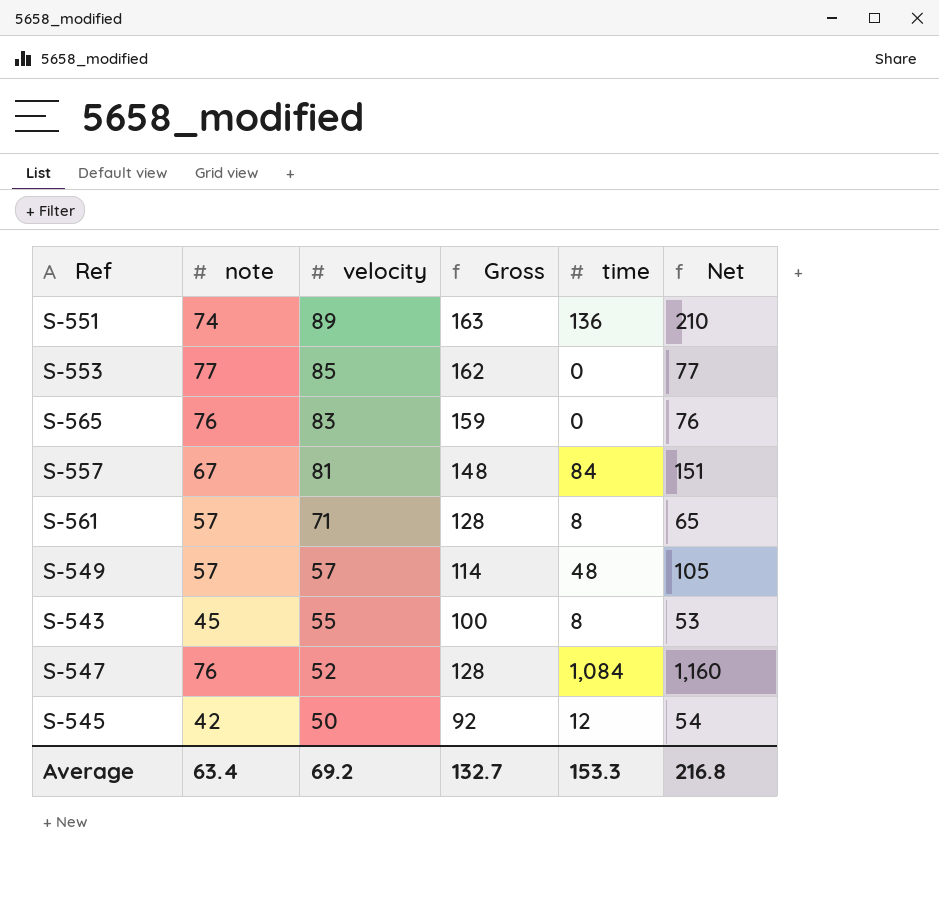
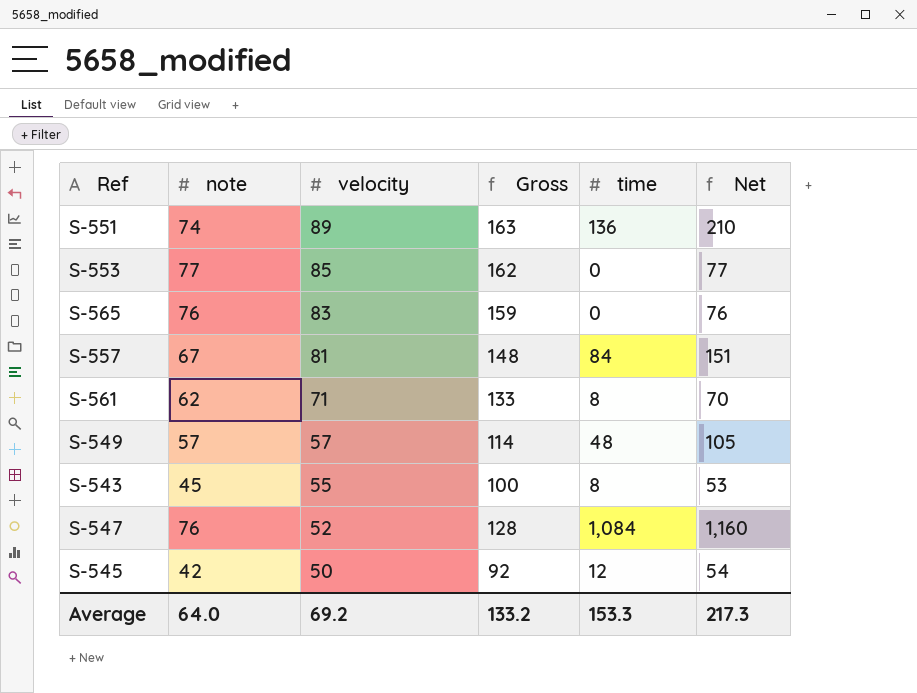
S-561 | note: 57 -> 62
S-561 | Gross: 128 -> 133
S-561 | Net: 65 -> 70
Average | note: 63.4 -> 64.0
Average | Gross: 132.7 -> 133.2
Average | Net: 216.8 -> 217.3

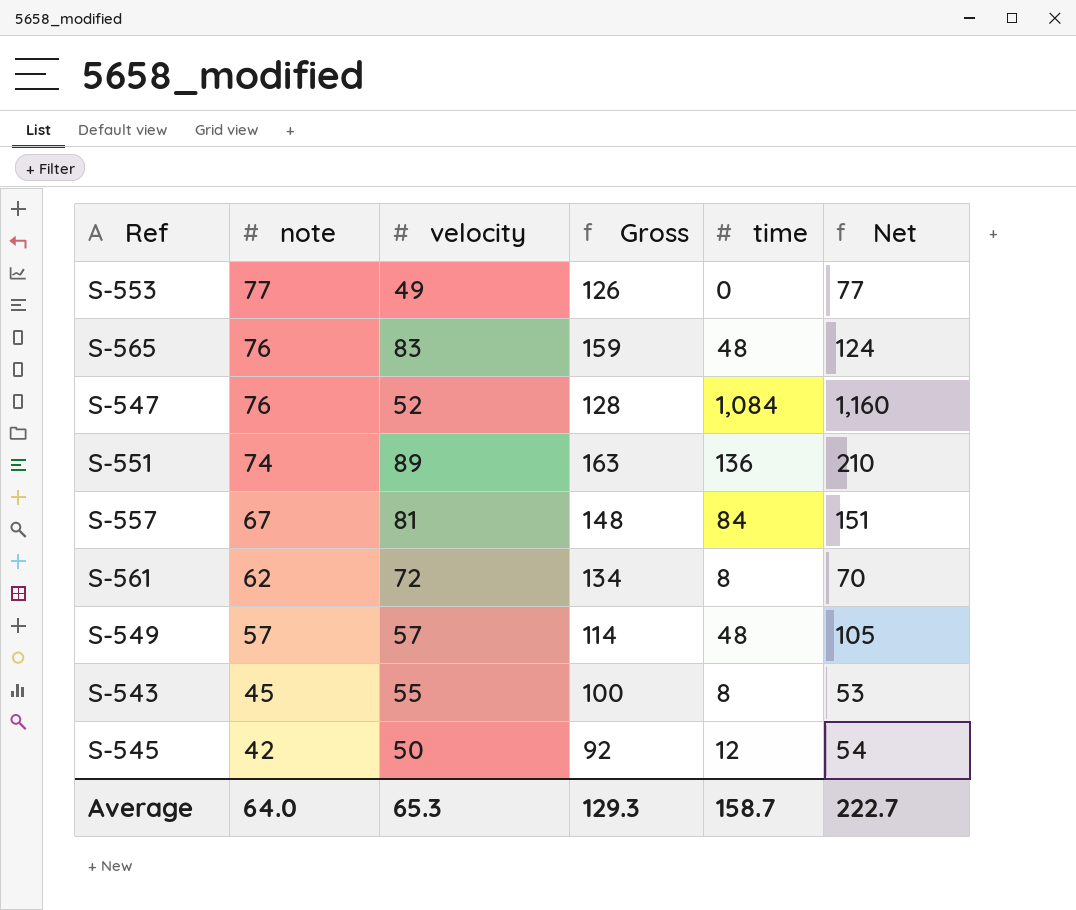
row order: velocity descending -> note descending
S-553 | velocity: 85 -> 49
S-553 | Gross: 162 -> 126
S-565 | time: 0 -> 48
S-565 | Net: 76 -> 124
S-561 | velocity: 71 -> 72
S-561 | Gross: 133 -> 134
Average | velocity: 69.2 -> 65.3
Average | Gross: 133.2 -> 129.3
Average | time: 153.3 -> 158.7
Average | Net: 217.3 -> 222.7

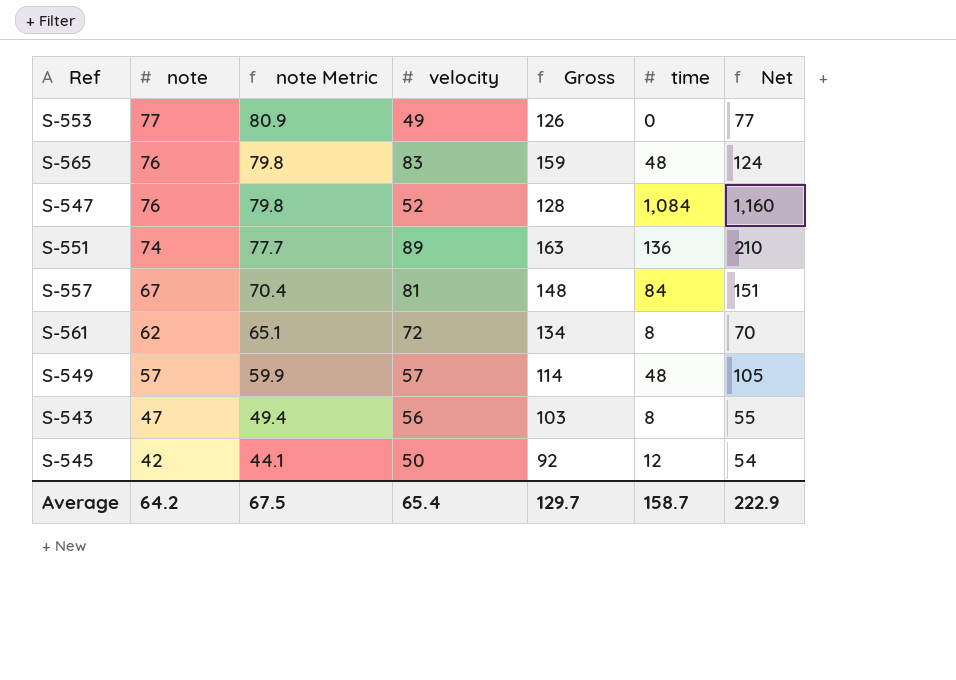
column note Metric | formula: none -> [note] * 1.05
S-543 | note: 45 -> 47
S-543 | velocity: 55 -> 56
S-543 | Gross: 100 -> 103
S-543 | Net: 53 -> 55
Average | note: 64.0 -> 64.2
Average | velocity: 65.3 -> 65.4
Average | Gross: 129.3 -> 129.7
Average | Net: 222.7 -> 222.9

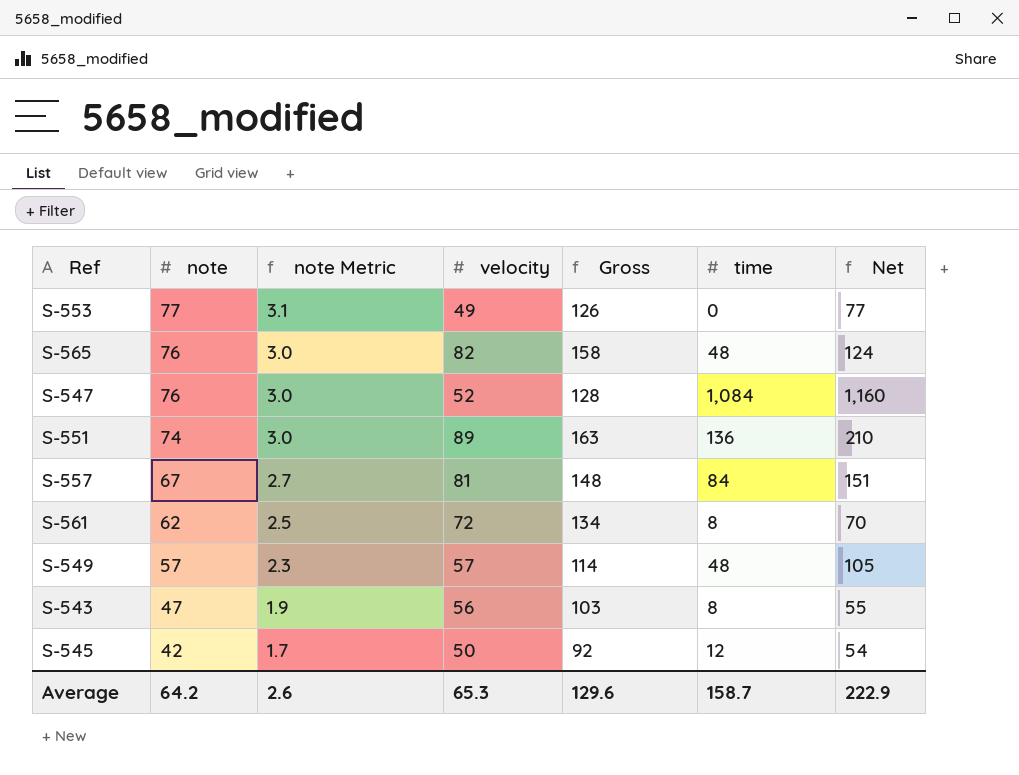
column note Metric | formula: [note] * 1.05 -> [note] * 0.04
S-565 | velocity: 83 -> 82
S-565 | Gross: 159 -> 158
Average | note Metric: 67.5 -> 2.6
Average | velocity: 65.4 -> 65.3
Average | Gross: 129.7 -> 129.6

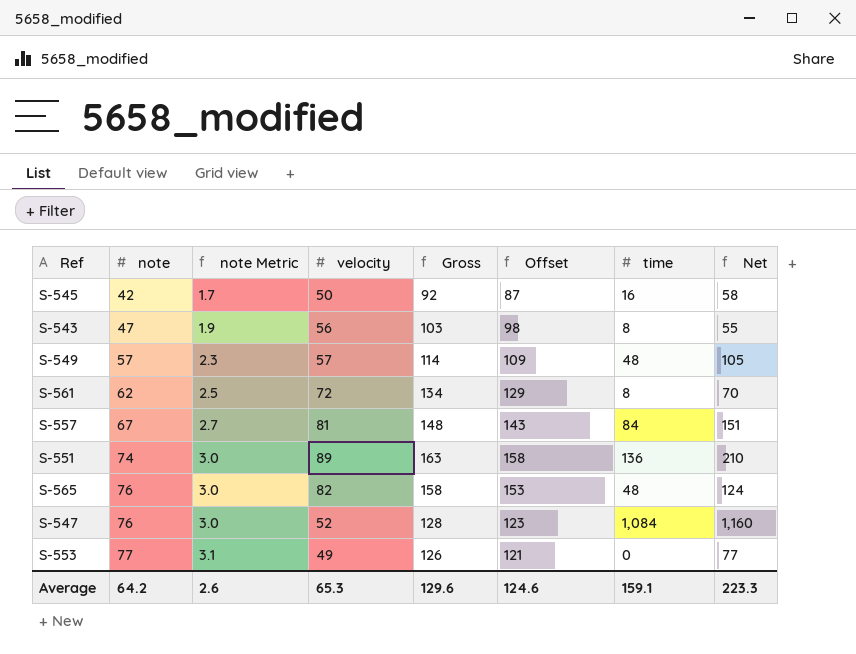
row order: note descending -> note ascending
column Offset | formula: none -> [Gross] - 5
S-545 | time: 12 -> 16
S-545 | Net: 54 -> 58
Average | time: 158.7 -> 159.1
Average | Net: 222.9 -> 223.3

